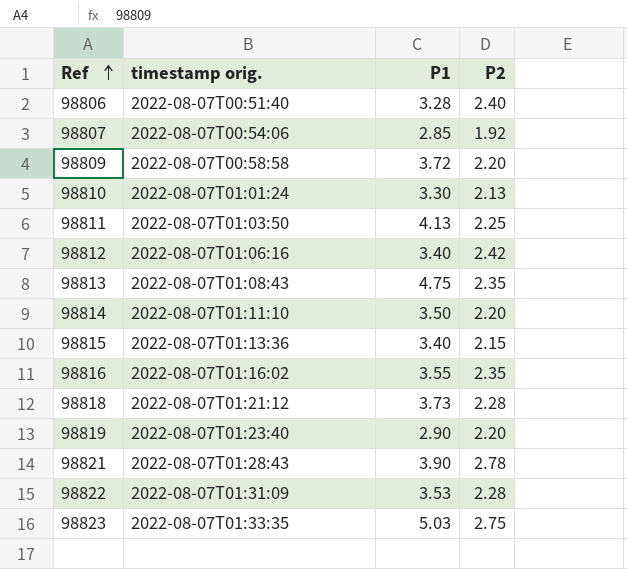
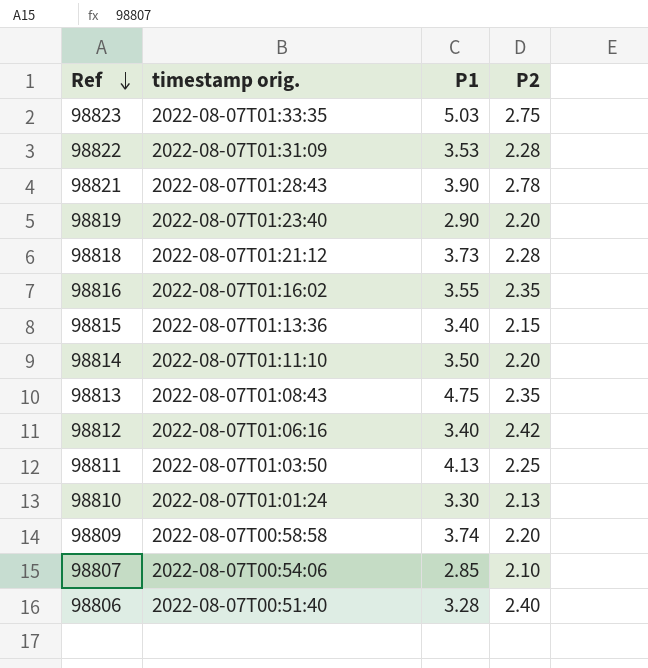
row order: Ref ascending -> Ref descending
98809 | P1: 3.72 -> 3.74
98807 | P2: 1.92 -> 2.10

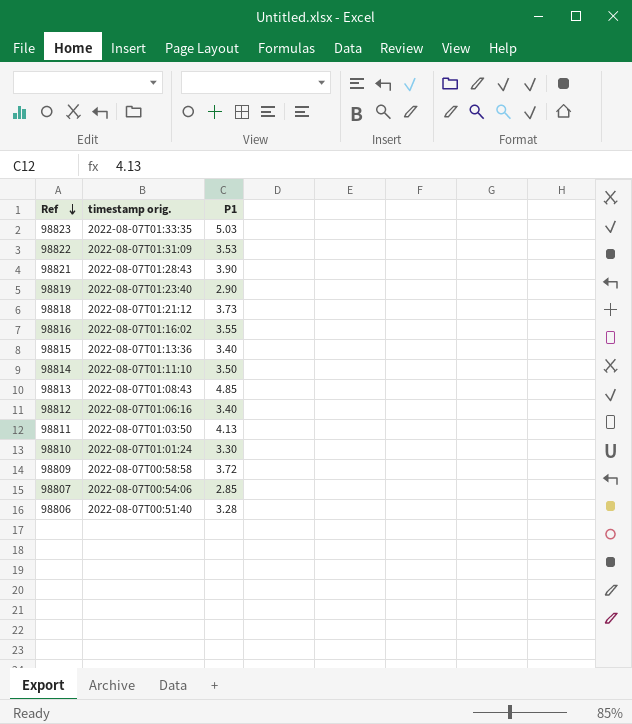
column P2 | position: 4 -> none
98813 | P1: 4.75 -> 4.85
98809 | P1: 3.74 -> 3.72

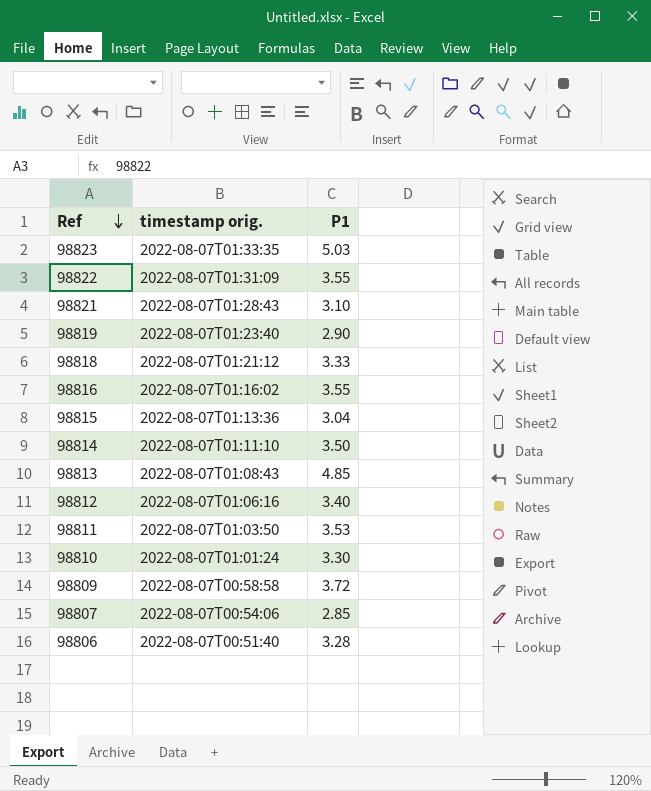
98822 | P1: 3.53 -> 3.55
98821 | P1: 3.90 -> 3.10
98818 | P1: 3.73 -> 3.33
98815 | P1: 3.40 -> 3.04
98811 | P1: 4.13 -> 3.53

